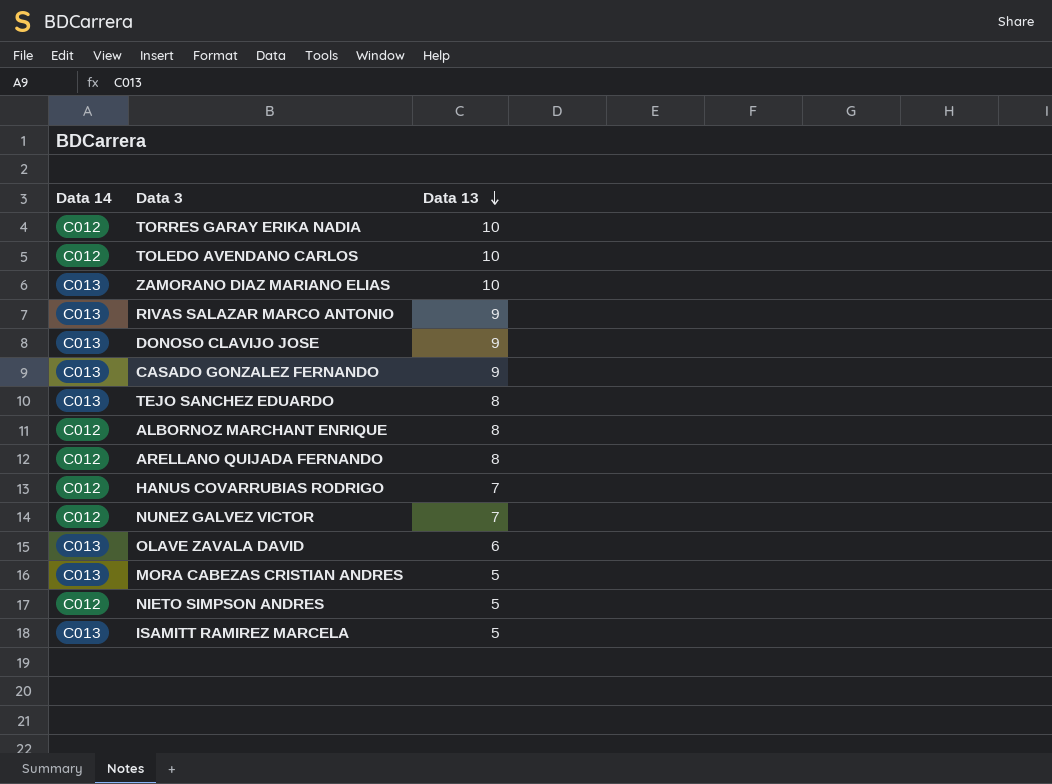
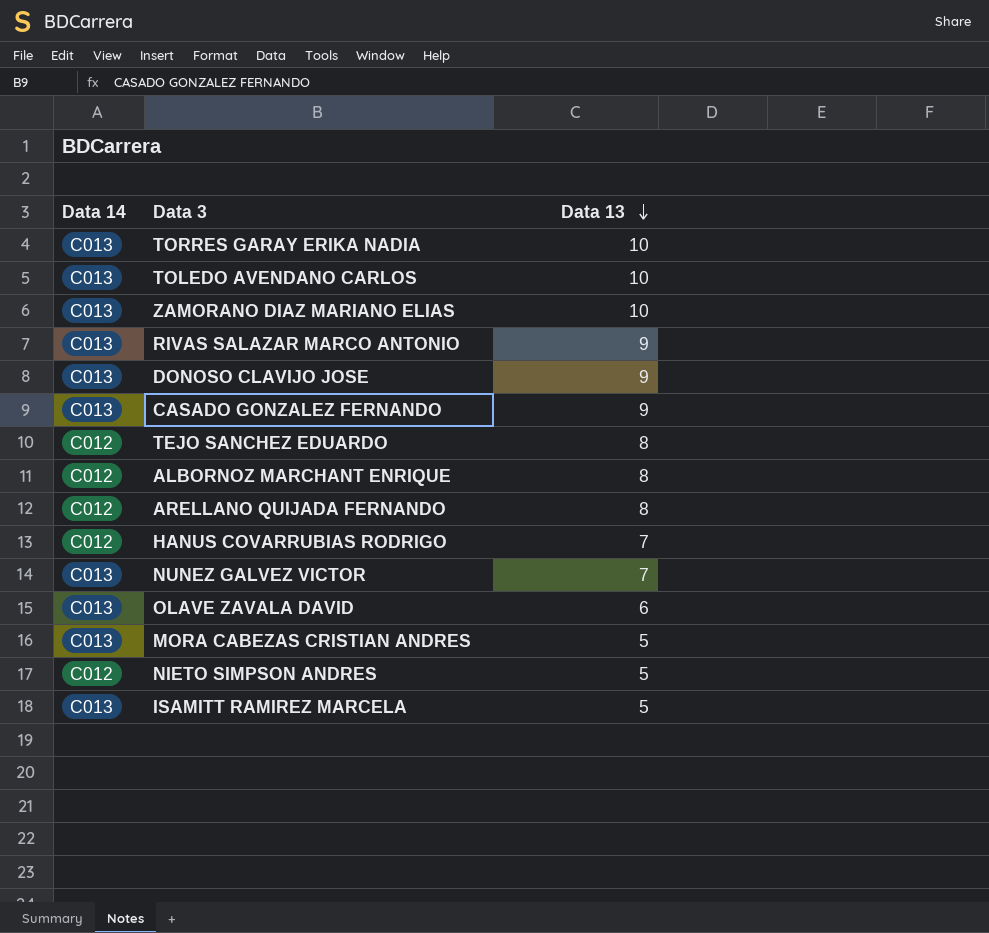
TORRES GARAY ERIKA NADIA | Data 14: C012 -> C013
TOLEDO AVENDANO CARLOS | Data 14: C012 -> C013
TEJO SANCHEZ EDUARDO | Data 14: C013 -> C012
NUNEZ GALVEZ VICTOR | Data 14: C012 -> C013

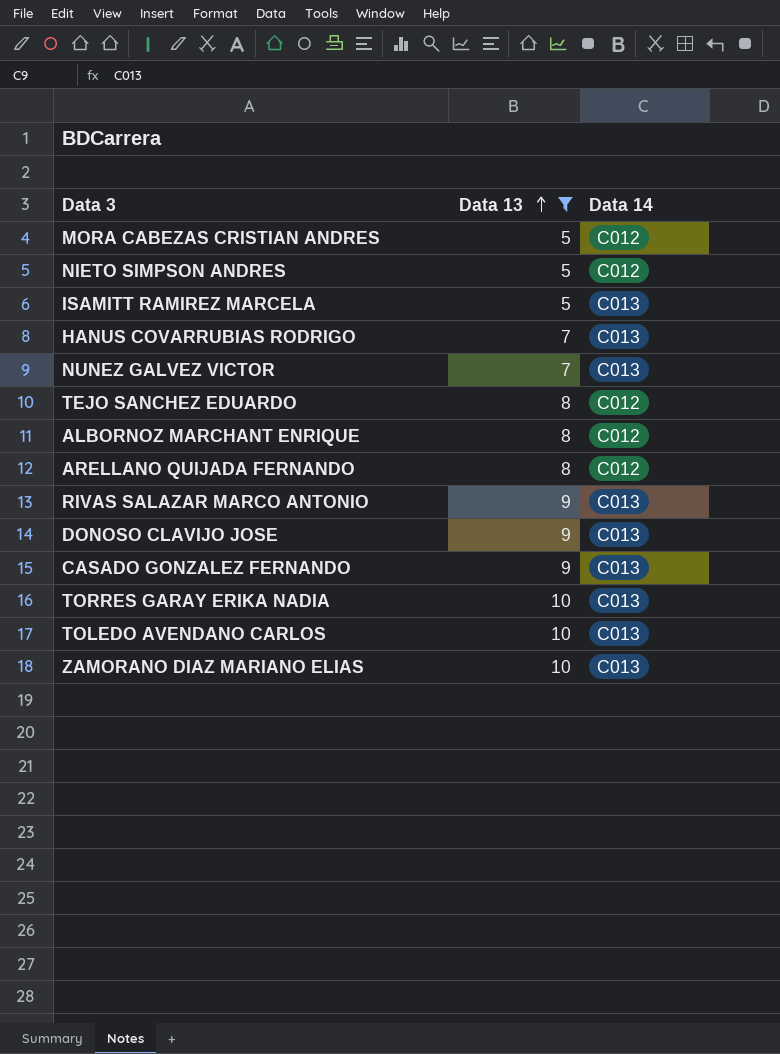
filter: none -> Data 13 != 6
row order: Data 13 descending -> Data 13 ascending
column Data 14 | position: 1 -> 3
MORA CABEZAS CRISTIAN ANDRES | Data 14: C013 -> C012
HANUS COVARRUBIAS RODRIGO | Data 14: C012 -> C013

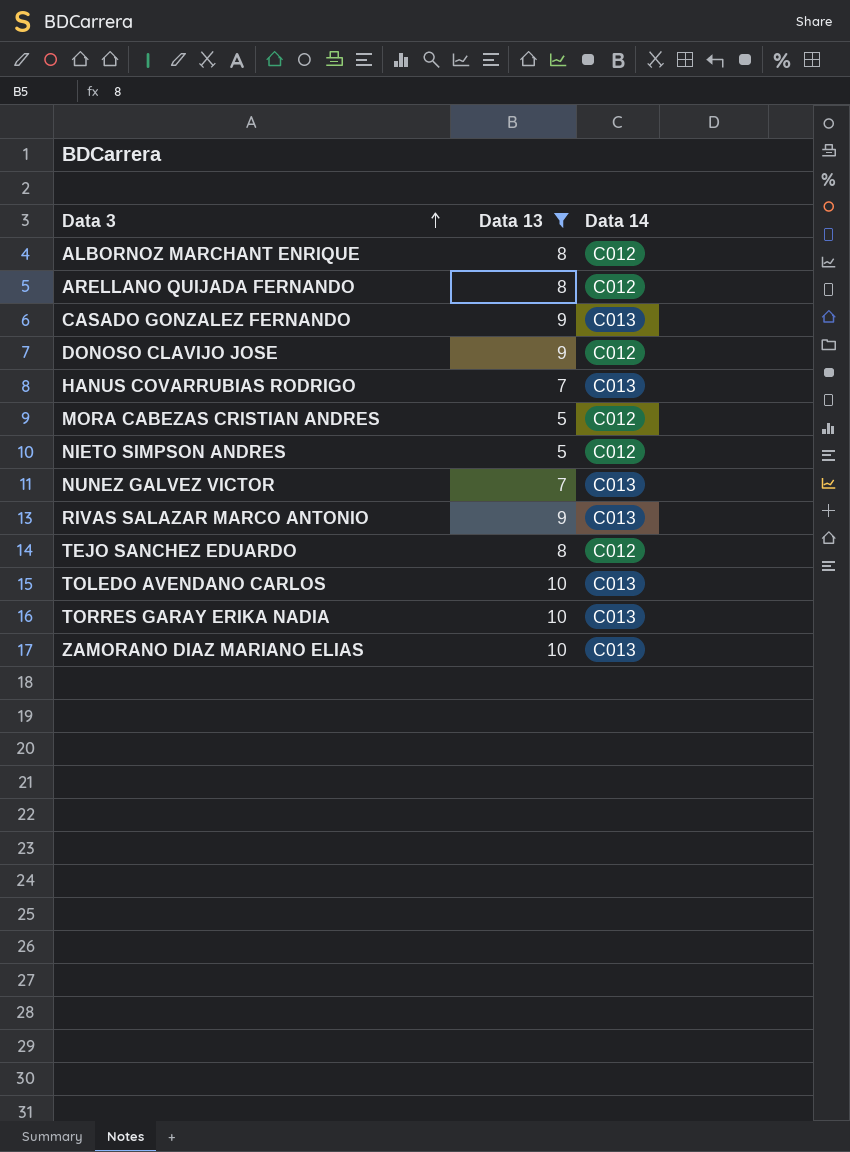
row order: Data 13 ascending -> Data 3 ascending
row ISAMITT RAMIREZ MARCELA: 5 | C013 -> none
DONOSO CLAVIJO JOSE | Data 14: C013 -> C012

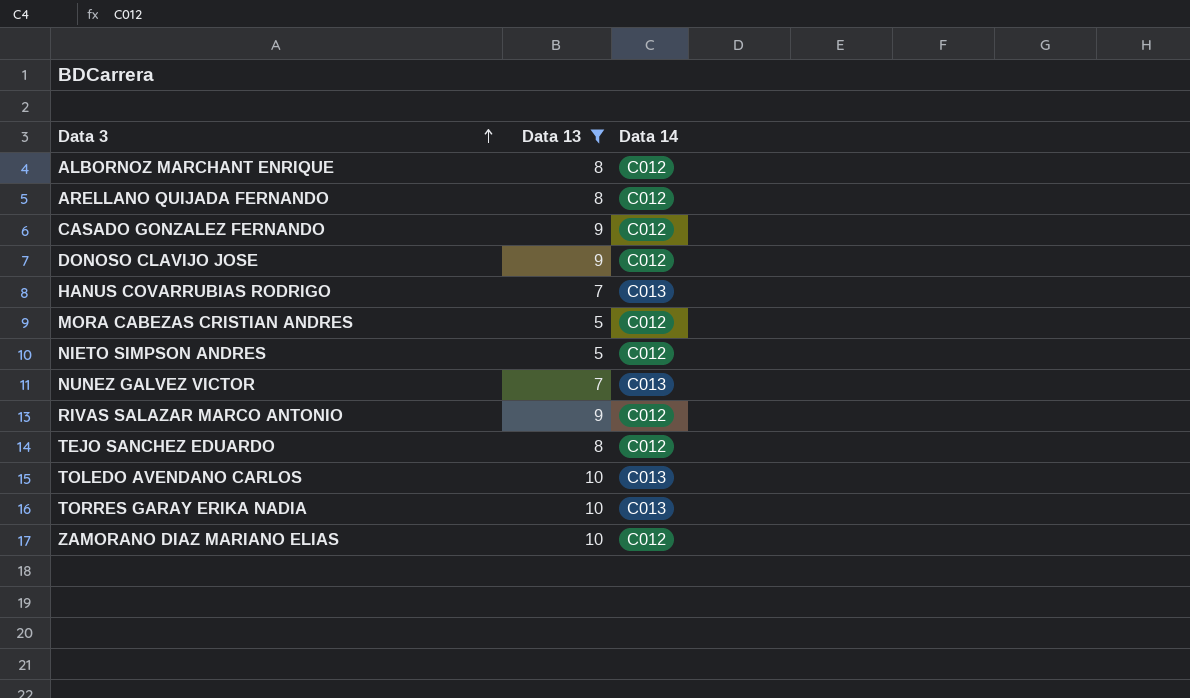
CASADO GONZALEZ FERNANDO | Data 14: C013 -> C012
RIVAS SALAZAR MARCO ANTONIO | Data 14: C013 -> C012
ZAMORANO DIAZ MARIANO ELIAS | Data 14: C013 -> C012

